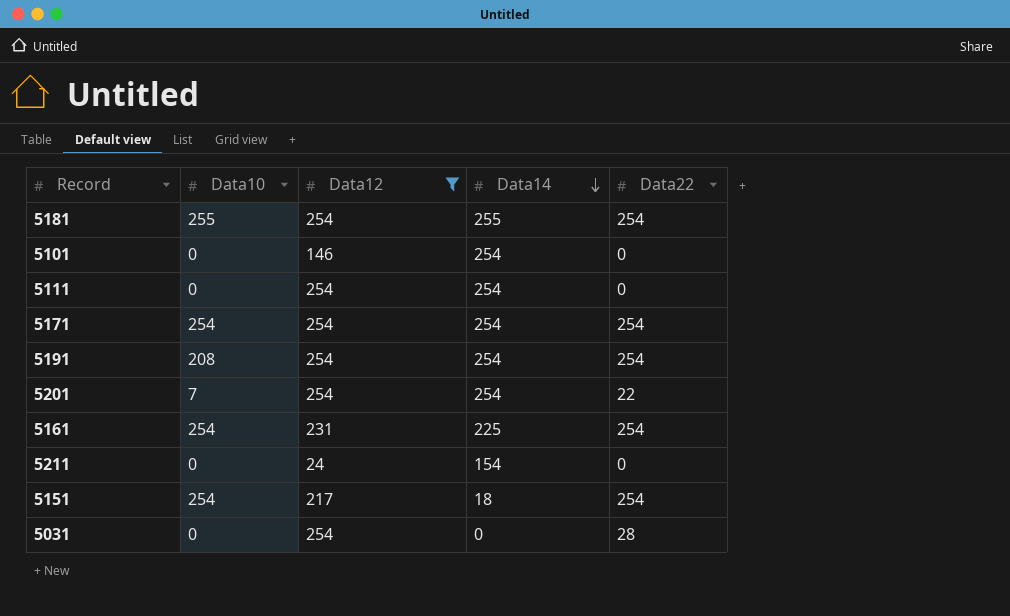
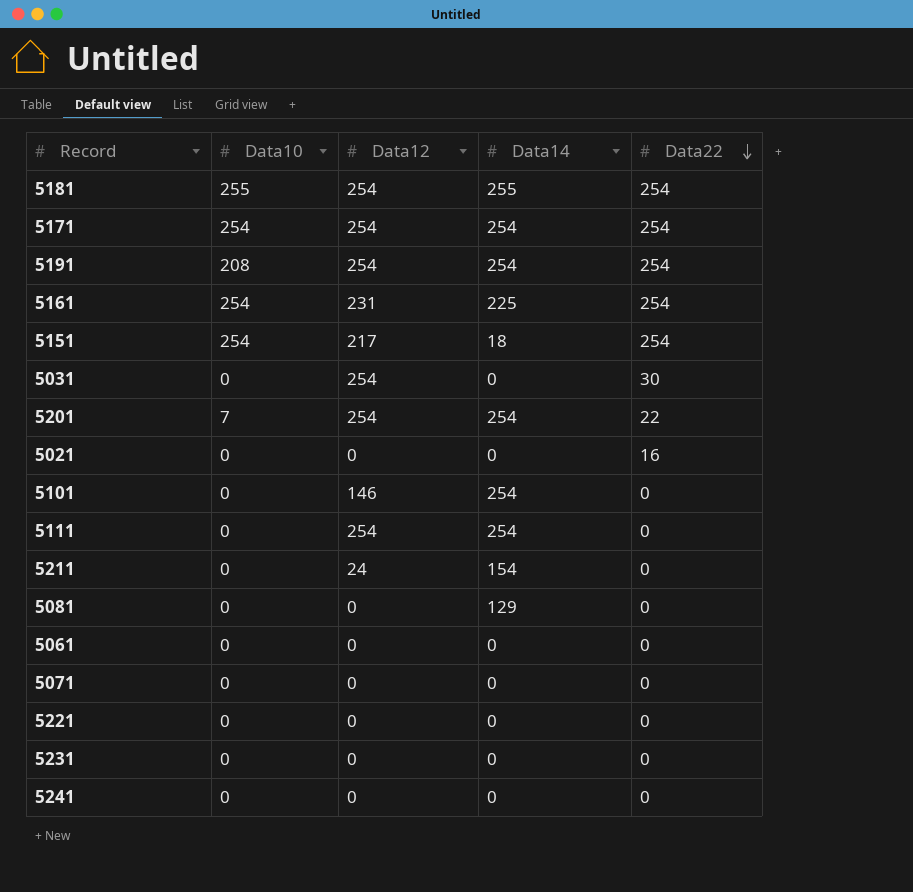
filter: Data12 != 0 -> none
row order: Data14 descending -> Data22 descending
5031 | Data22: 28 -> 30

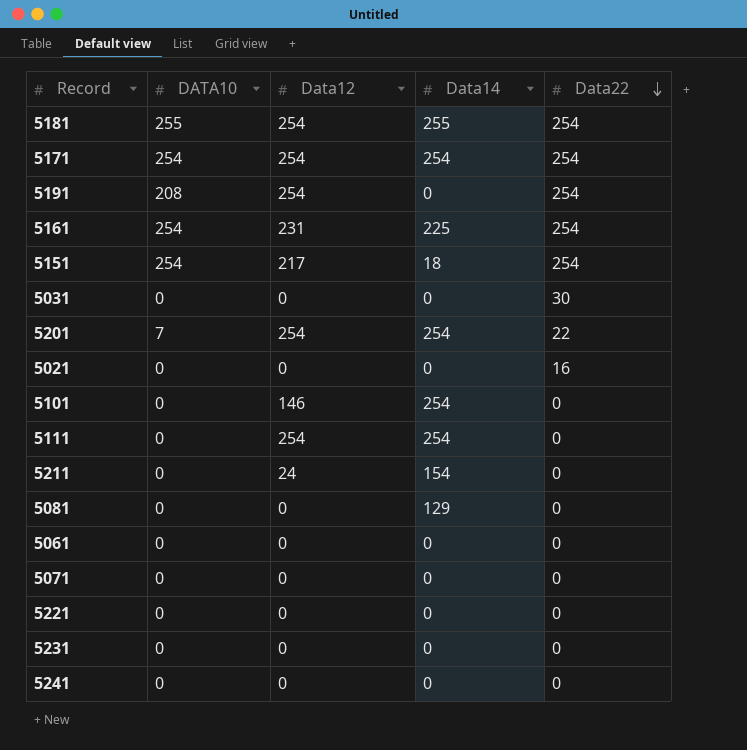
column name: Data10 -> DATA10
5191 | Data14: 254 -> 0
5031 | Data12: 254 -> 0

